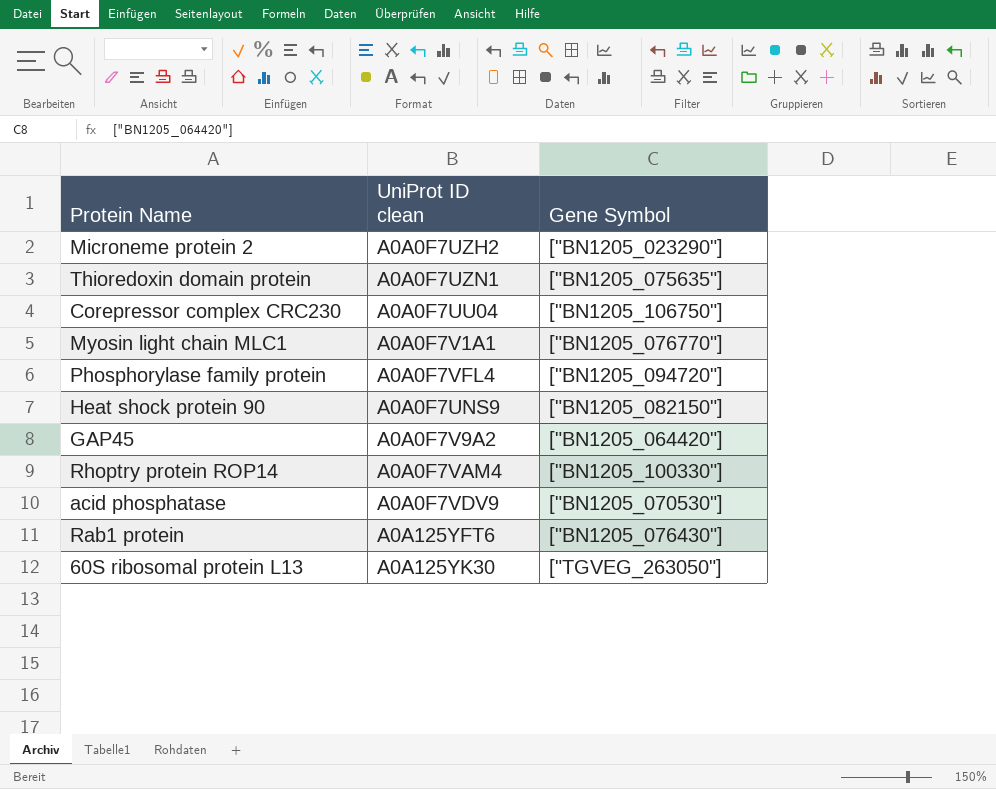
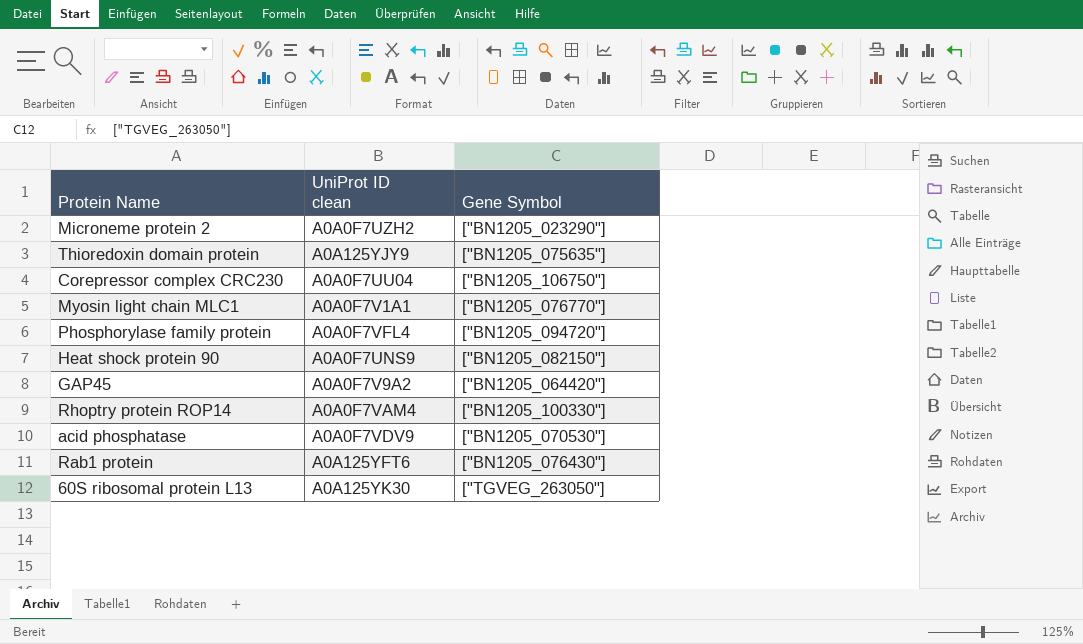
Thioredoxin domain protein | UniProt ID clean: A0A0F7UZN1 -> A0A125YJY9

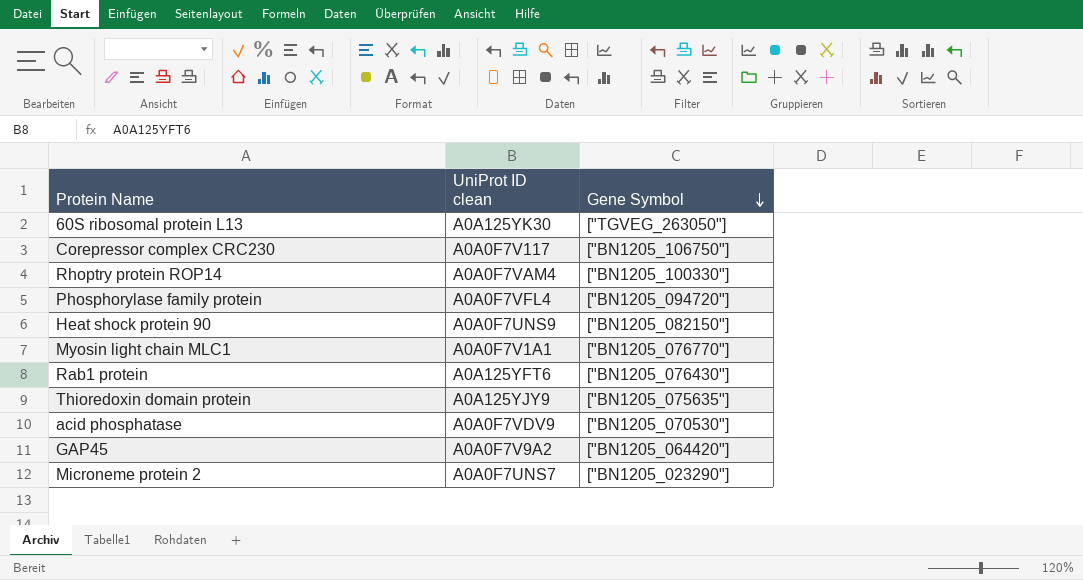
row order: none -> Gene Symbol descending
Corepressor complex CRC230 | UniProt ID clean: A0A0F7UU04 -> A0A0F7V117
Microneme protein 2 | UniProt ID clean: A0A0F7UZH2 -> A0A0F7UNS7

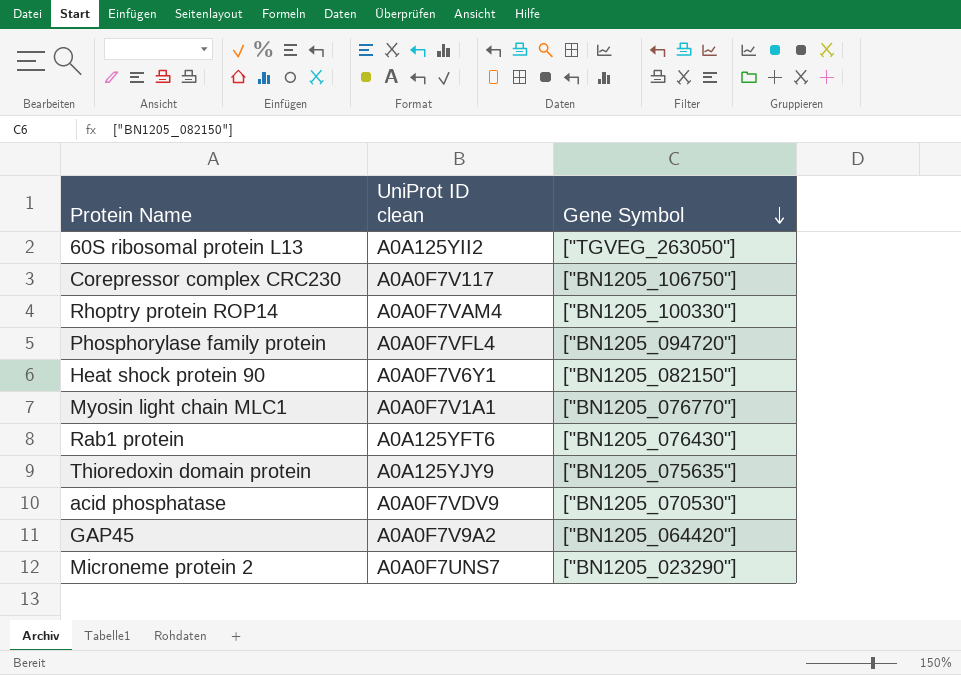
60S ribosomal protein L13 | UniProt ID clean: A0A125YK30 -> A0A125YII2
Heat shock protein 90 | UniProt ID clean: A0A0F7UNS9 -> A0A0F7V6Y1

